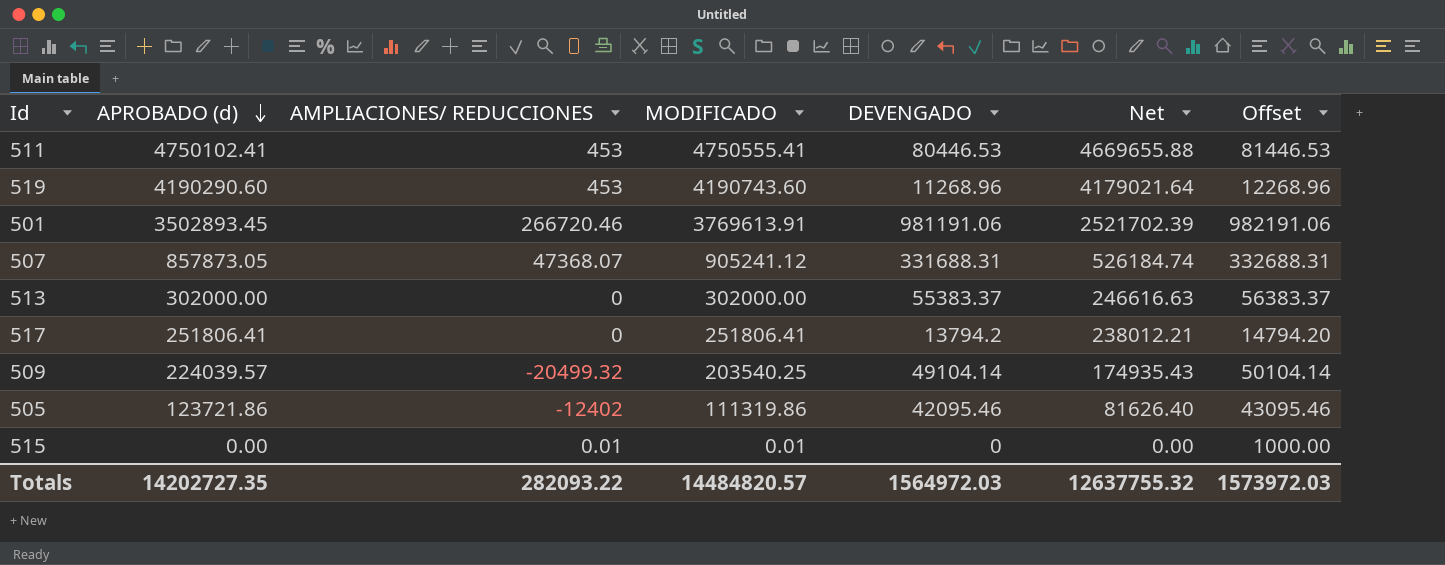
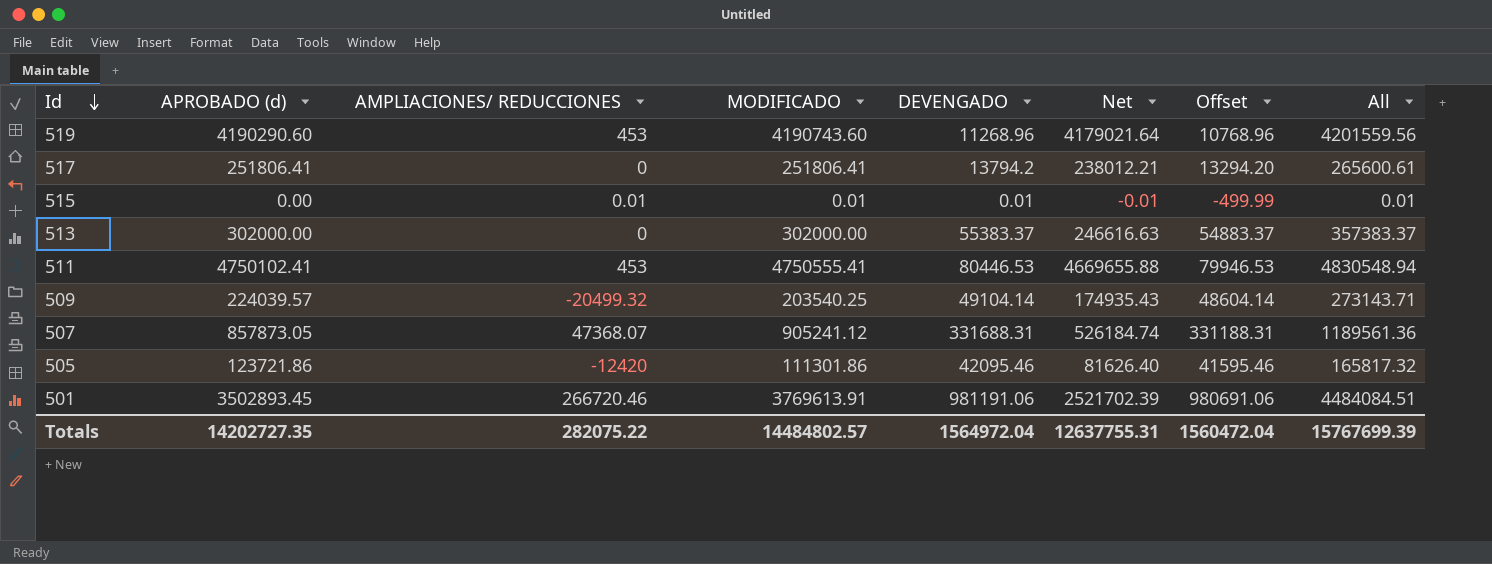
row order: APROBADO (d) descending -> Id descending
column Offset | formula: [DEVENGADO] + 1000 -> [DEVENGADO] - 500
column All | formula: none -> [APROBADO (d)] + [DEVENGADO]
515 | DEVENGADO: 0 -> 0.01
515 | Net: 0.00 -> -0.01
505 | AMPLIACIONES/ REDUCCIONES: -12402 -> -12420
505 | MODIFICADO: 111319.86 -> 111301.86
Totals | AMPLIACIONES/ REDUCCIONES: 282093.22 -> 282075.22
Totals | MODIFICADO: 14484820.57 -> 14484802.57
Totals | DEVENGADO: 1564972.03 -> 1564972.04
Totals | Net: 12637755.32 -> 12637755.31
Totals | Offset: 1573972.03 -> 1560472.04

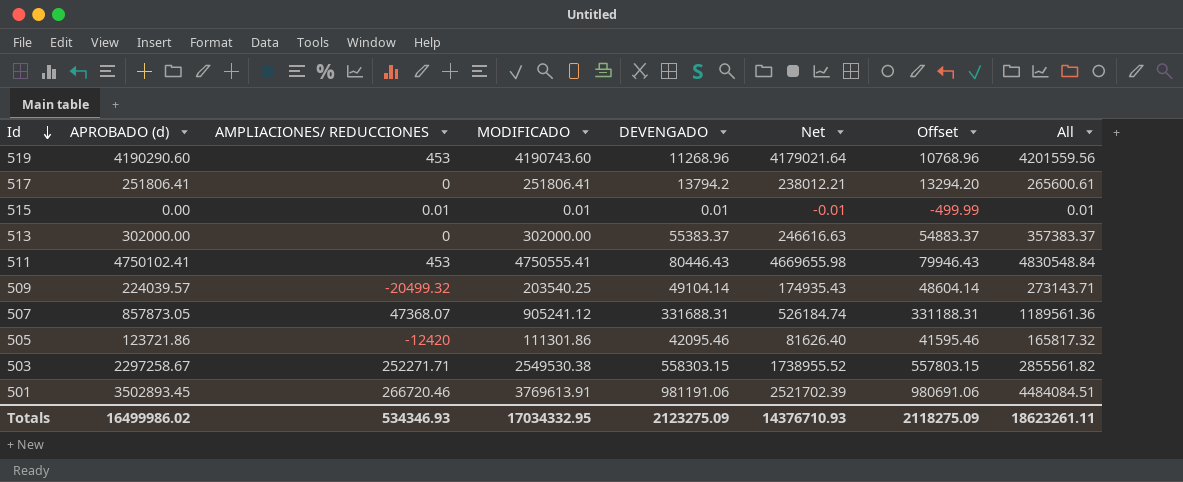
511 | DEVENGADO: 80446.53 -> 80446.43
511 | Net: 4669655.88 -> 4669655.98
511 | Offset: 79946.53 -> 79946.43
511 | All: 4830548.94 -> 4830548.84
row 503: none -> 2297258.67 | 252271.71 | 2549530.38 | 558303.15 | 1738955.52 | 557803.15 | 2855561.82
Totals | APROBADO (d): 14202727.35 -> 16499986.02
Totals | AMPLIACIONES/ REDUCCIONES: 282075.22 -> 534346.93
Totals | MODIFICADO: 14484802.57 -> 17034332.95
Totals | DEVENGADO: 1564972.04 -> 2123275.09
Totals | Net: 12637755.31 -> 14376710.93
Totals | Offset: 1560472.04 -> 2118275.09
Totals | All: 15767699.39 -> 18623261.11

